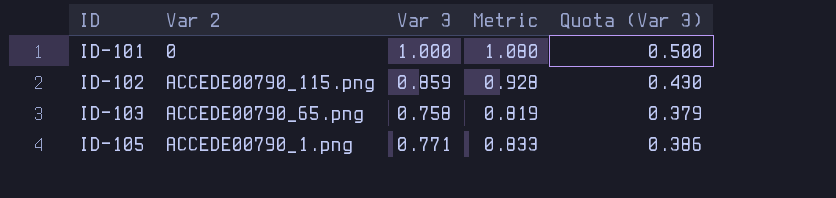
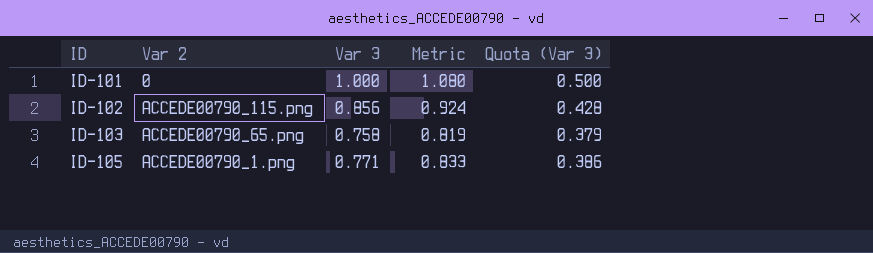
ID-102 | Var 3: 0.859 -> 0.856
ID-102 | Metric: 0.928 -> 0.924
ID-102 | Quota (Var 3): 0.430 -> 0.428

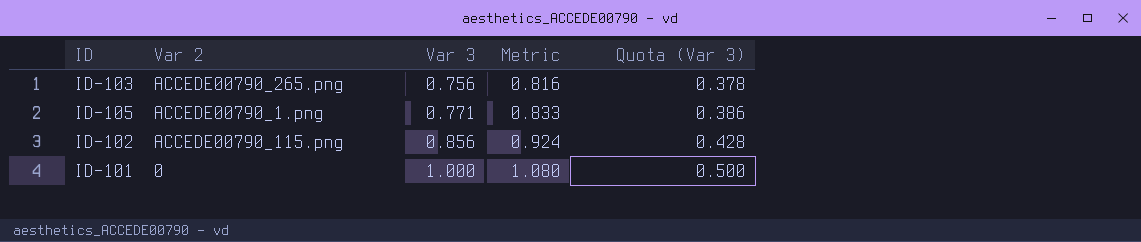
row order: ID ascending -> Var 3 ascending
ID-103 | Var 2: ACCEDE00790_65.png -> ACCEDE00790_265.png
ID-103 | Var 3: 0.758 -> 0.756
ID-103 | Metric: 0.819 -> 0.816
ID-103 | Quota (Var 3): 0.379 -> 0.378

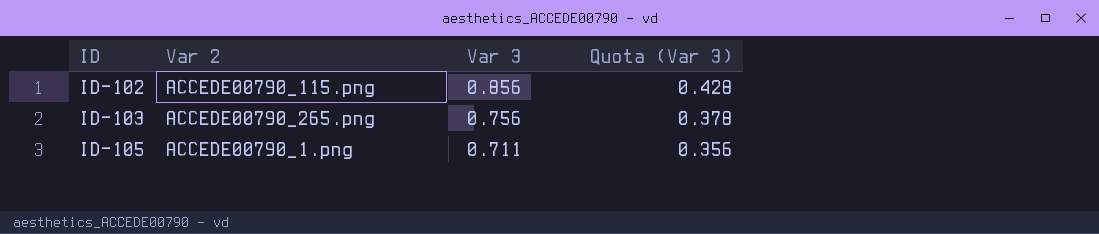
row order: Var 3 ascending -> ID ascending
column Metric | formula: [Var 3] * 1.08 -> none
row ID-101: 0 | 1.000 | 1.080 | 0.500 -> none
ID-105 | Var 3: 0.771 -> 0.711
ID-105 | Quota (Var 3): 0.386 -> 0.356

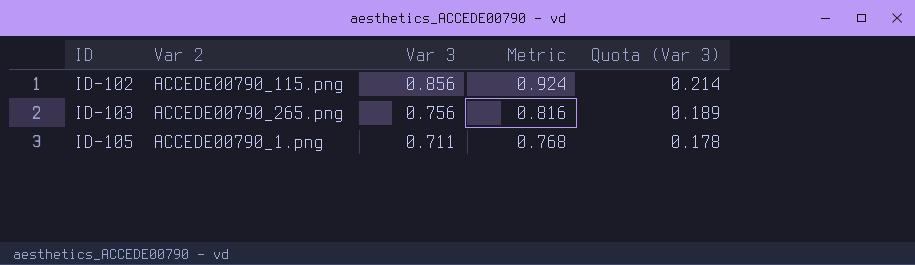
column Metric | formula: none -> [Var 3] * 1.08
column Quota (Var 3) | formula: [Var 3] * 0.5 -> [Var 3] * 0.25

